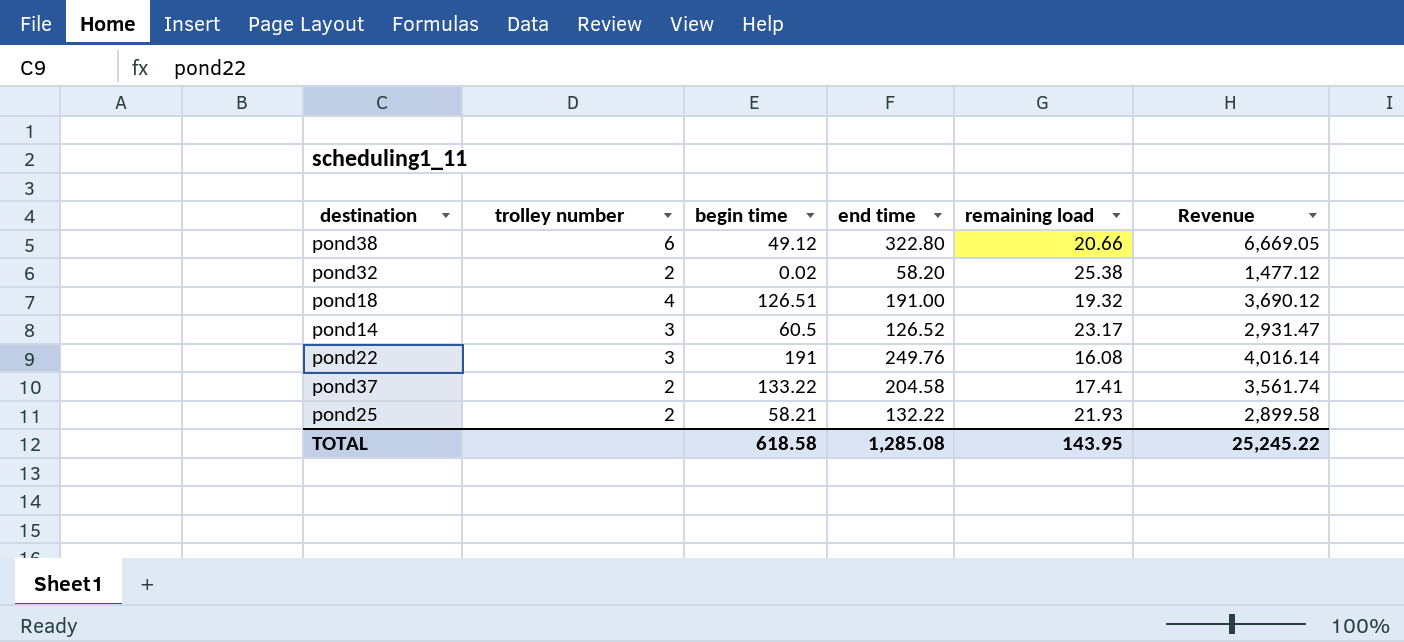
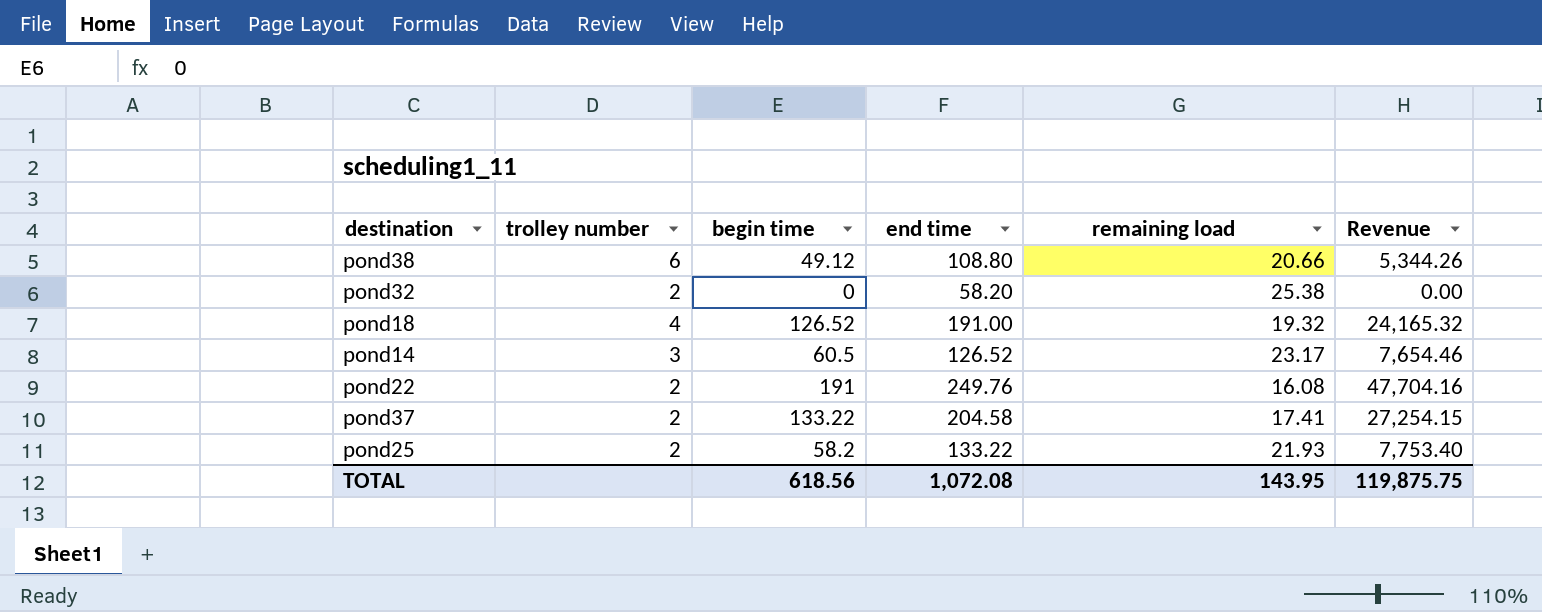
column Revenue | formula: [end time] * [remaining load] -> [begin time] * [end time]
pond38 | end time: 322.80 -> 108.80
pond32 | begin time: 0.02 -> 0
pond18 | begin time: 126.51 -> 126.52
pond22 | trolley number: 3 -> 2
pond25 | begin time: 58.21 -> 58.2
pond25 | end time: 132.22 -> 133.22
TOTAL | begin time: 618.58 -> 618.56
TOTAL | end time: 1,285.08 -> 1,072.08
TOTAL | Revenue: 25,245.22 -> 119,875.75

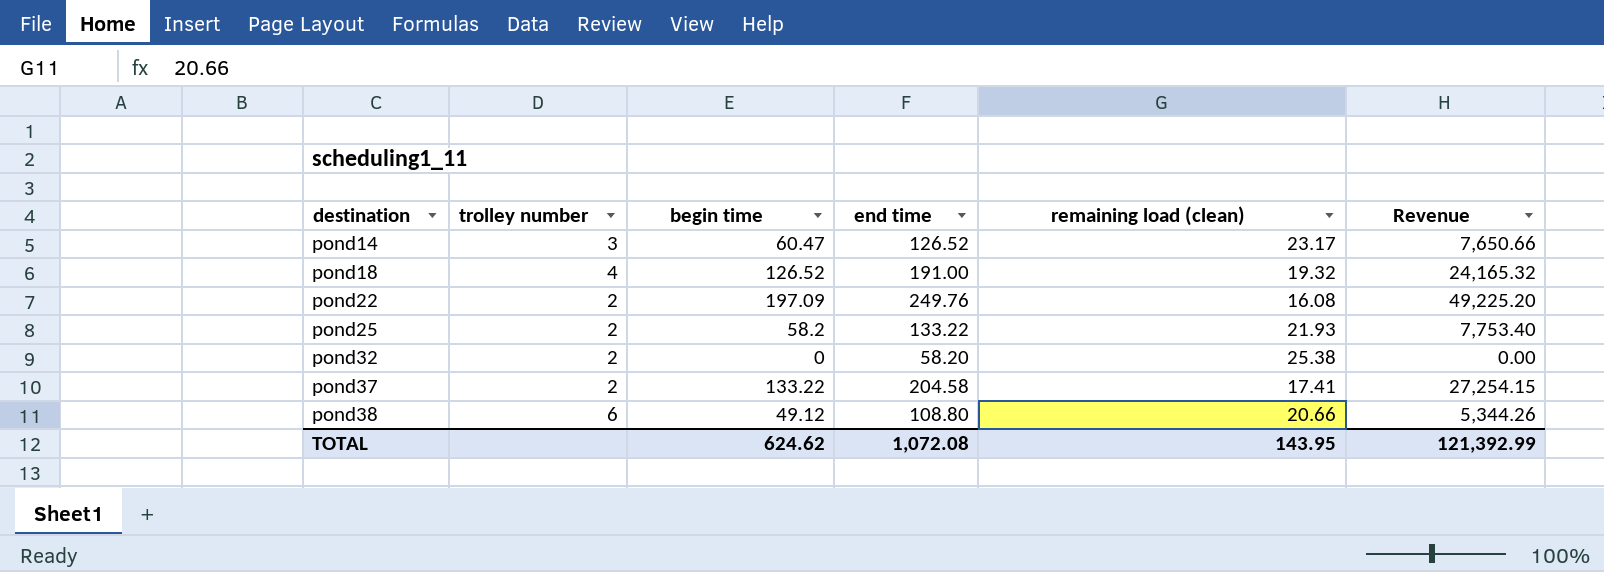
row order: none -> destination ascending
column name: remaining load -> remaining load (clean)
pond14 | begin time: 60.5 -> 60.47
pond14 | Revenue: 7,654.46 -> 7,650.66
pond22 | begin time: 191 -> 197.09
pond22 | Revenue: 47,704.16 -> 49,225.20
TOTAL | begin time: 618.56 -> 624.62
TOTAL | Revenue: 119,875.75 -> 121,392.99

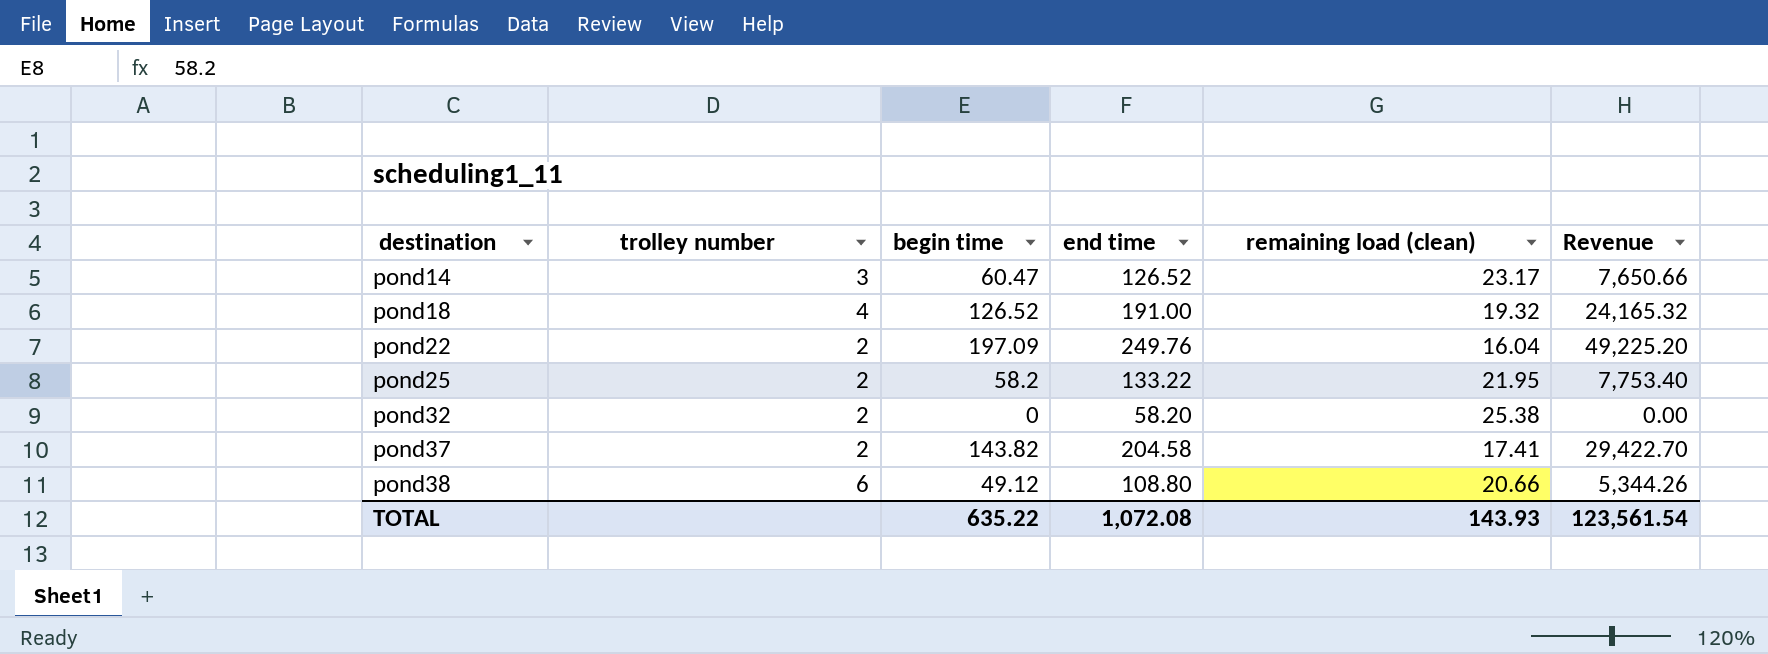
pond22 | remaining load (clean): 16.08 -> 16.04
pond25 | remaining load (clean): 21.93 -> 21.95
pond37 | begin time: 133.22 -> 143.82
pond37 | Revenue: 27,254.15 -> 29,422.70
TOTAL | begin time: 624.62 -> 635.22
TOTAL | remaining load (clean): 143.95 -> 143.93
TOTAL | Revenue: 121,392.99 -> 123,561.54

